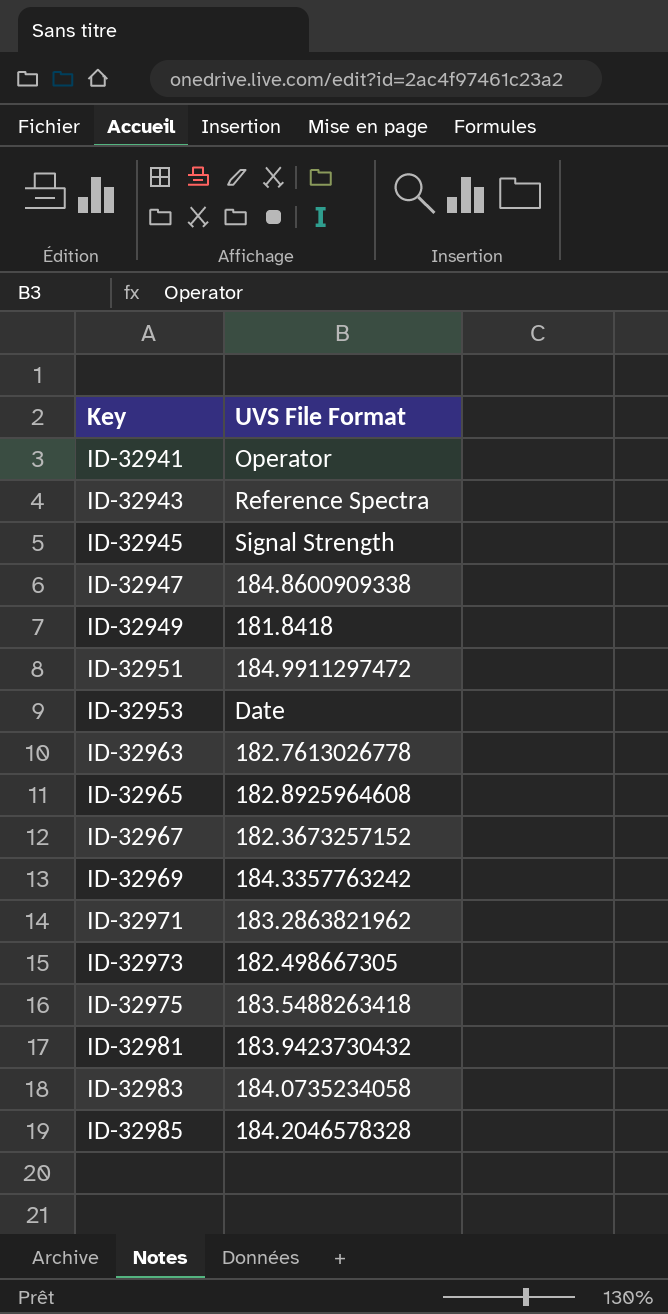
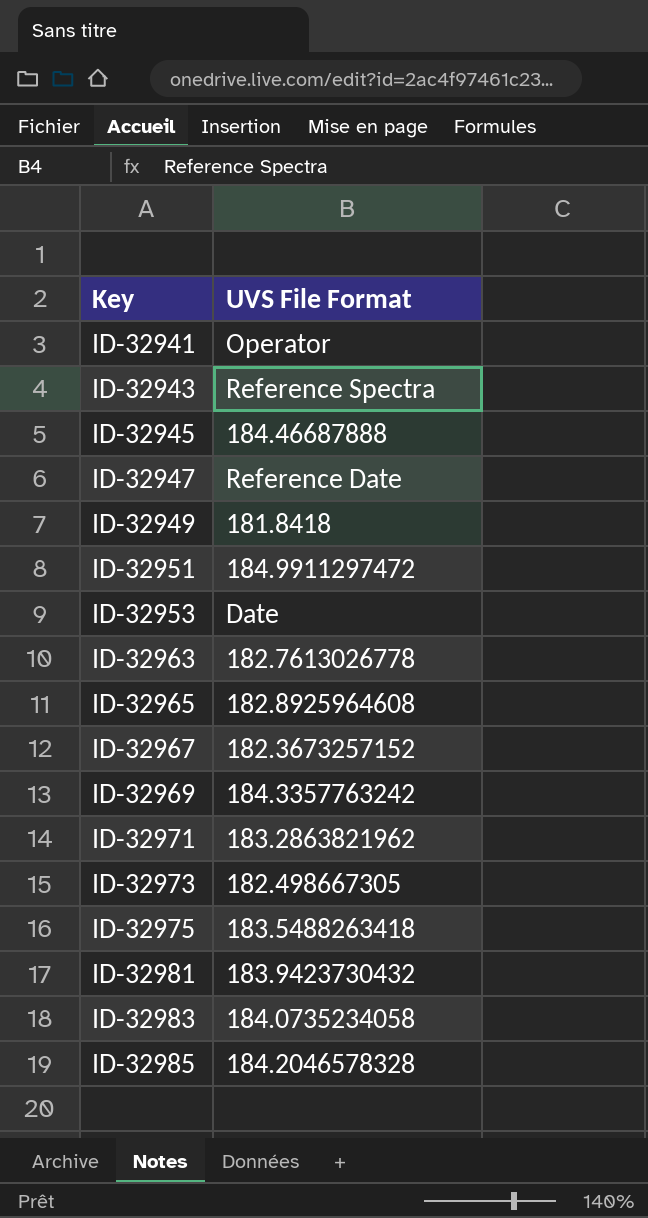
ID-32945 | UVS File Format: Signal Strength -> 184.46687888
ID-32947 | UVS File Format: 184.8600909338 -> Reference Date

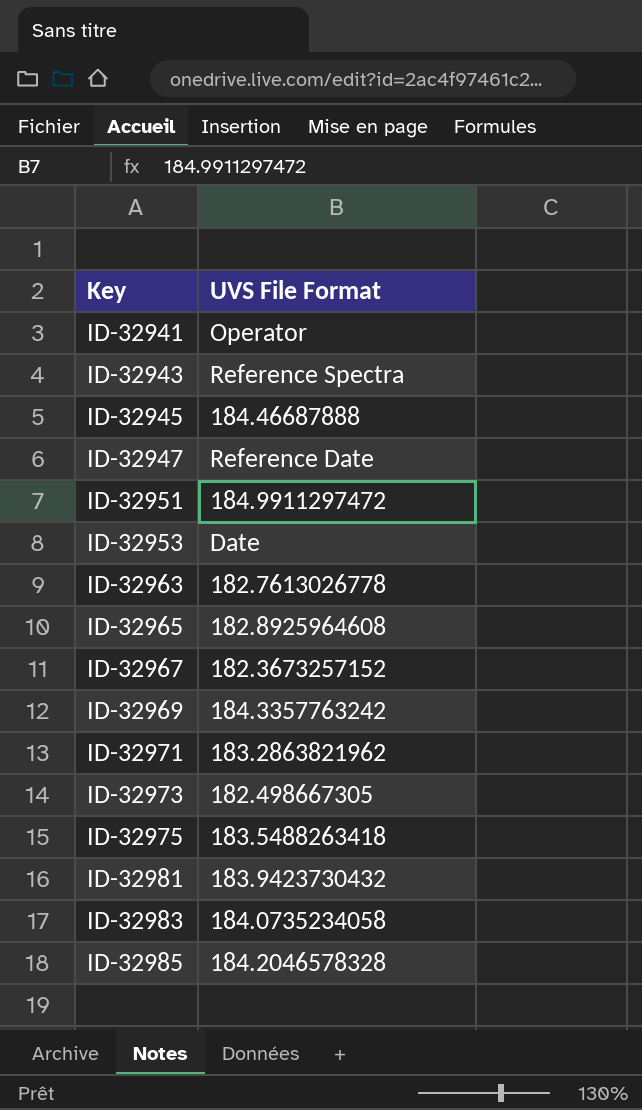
row ID-32949: 181.8418 -> none

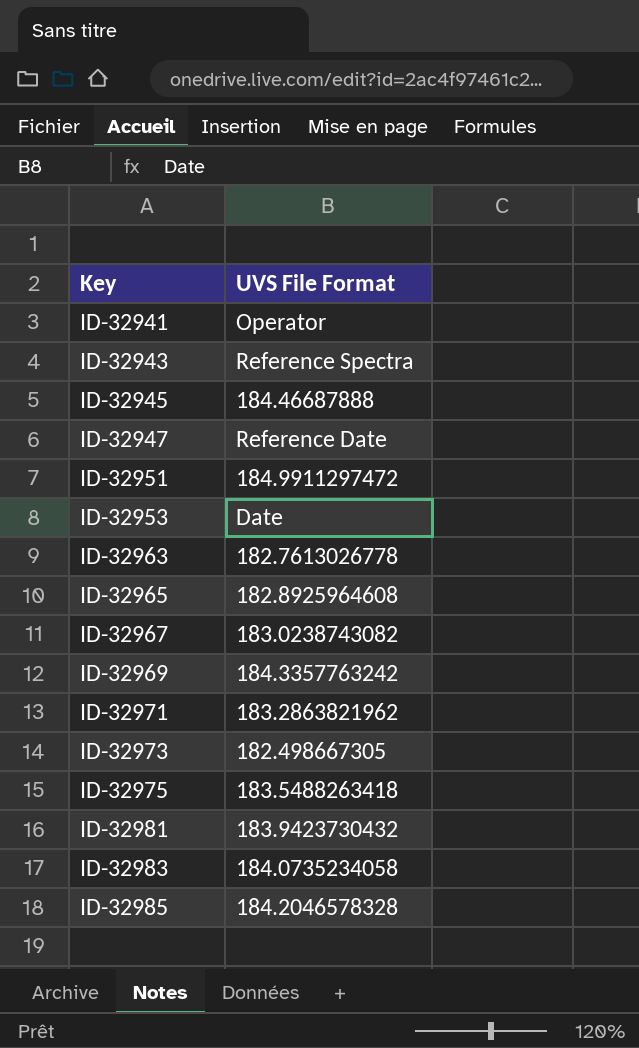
ID-32967 | UVS File Format: 182.3673257152 -> 183.0238743082

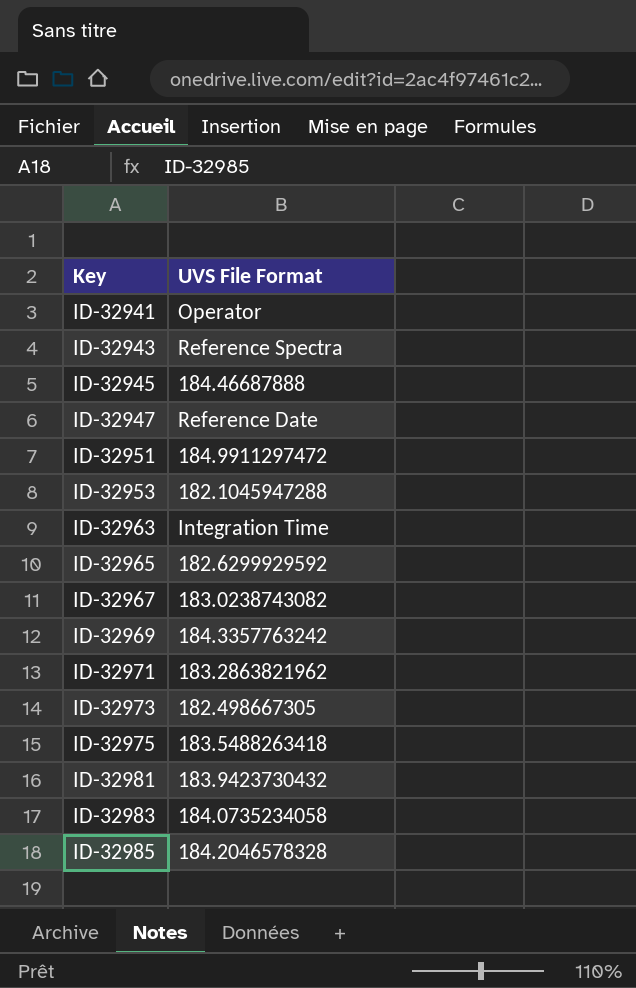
ID-32953 | UVS File Format: Date -> 182.1045947288
ID-32963 | UVS File Format: 182.7613026778 -> Integration Time
ID-32965 | UVS File Format: 182.8925964608 -> 182.6299929592

